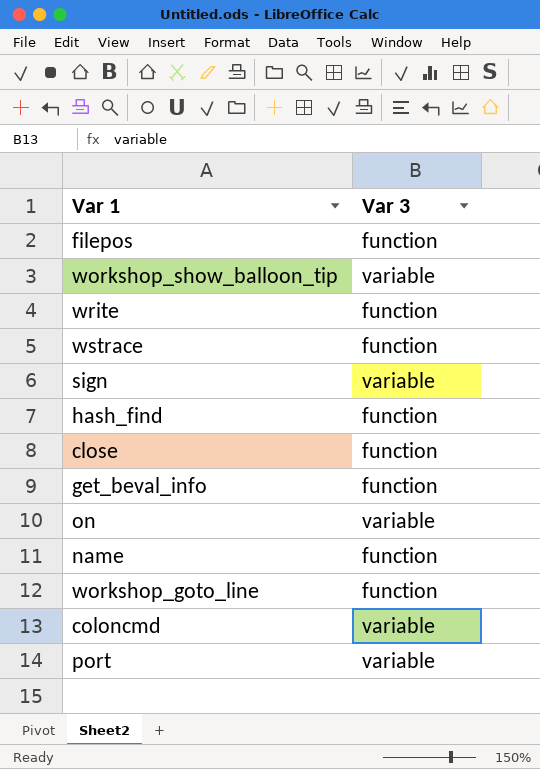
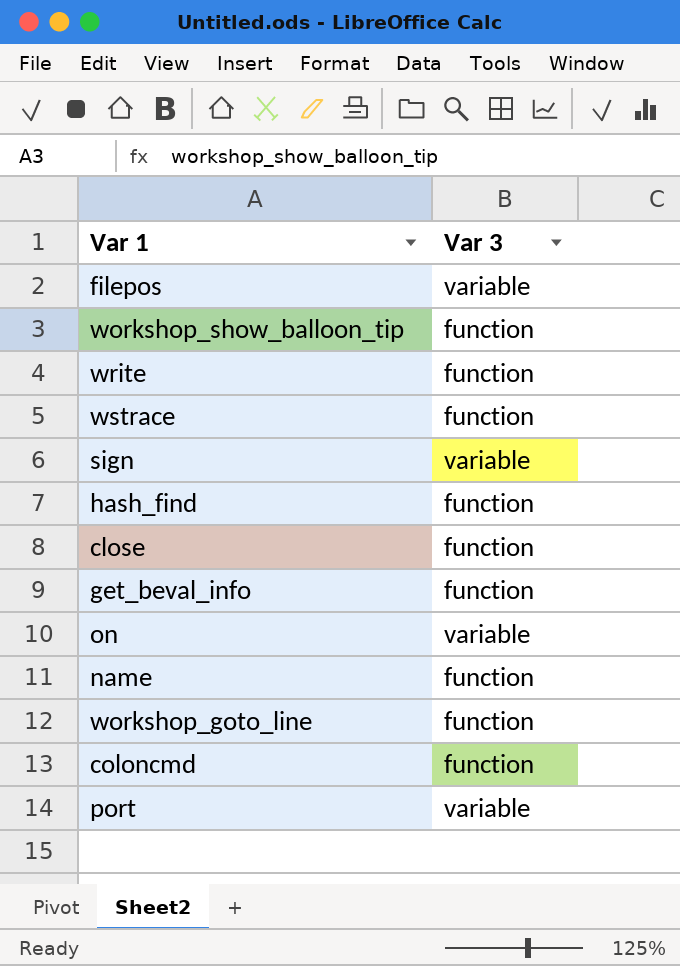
filepos | Var 3: function -> variable
workshop_show_balloon_tip | Var 3: variable -> function
coloncmd | Var 3: variable -> function

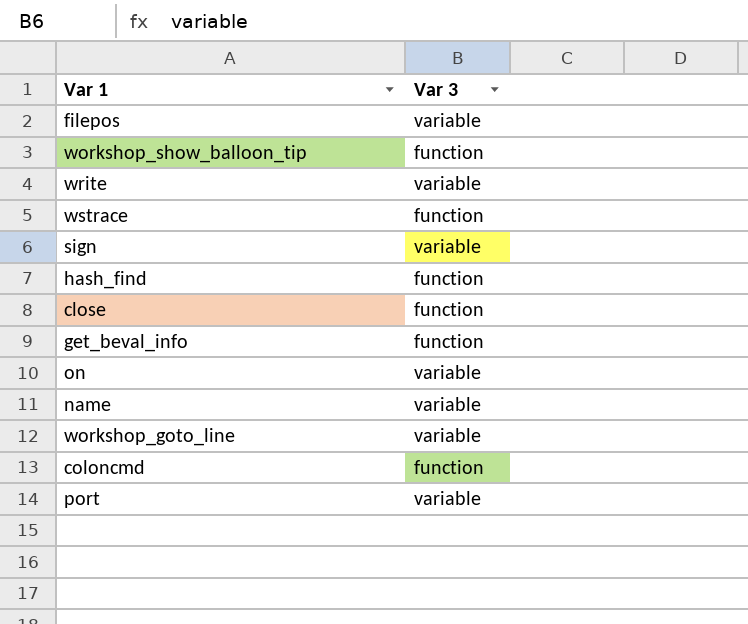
write | Var 3: function -> variable
name | Var 3: function -> variable
workshop_goto_line | Var 3: function -> variable

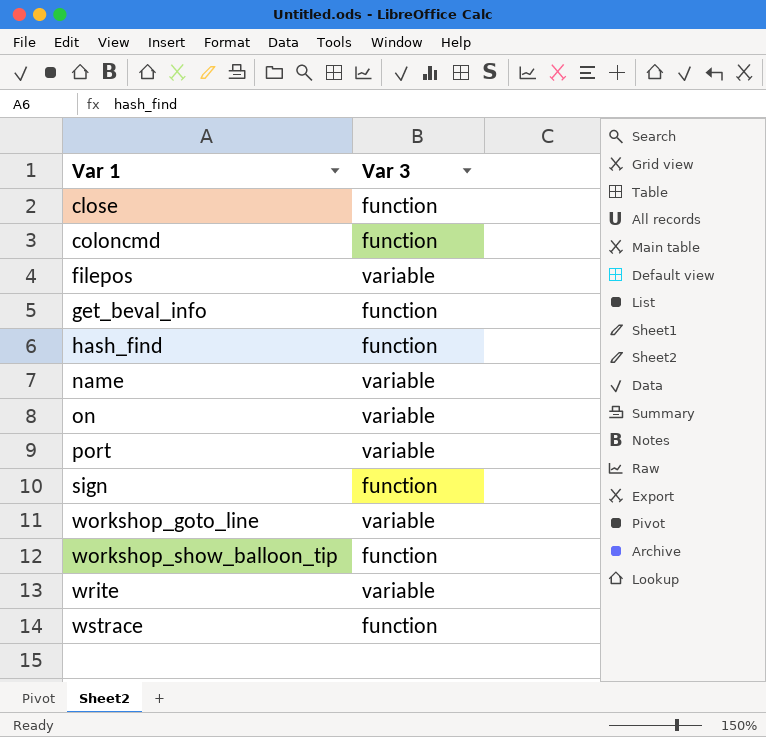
row order: none -> Var 1 ascending
sign | Var 3: variable -> function

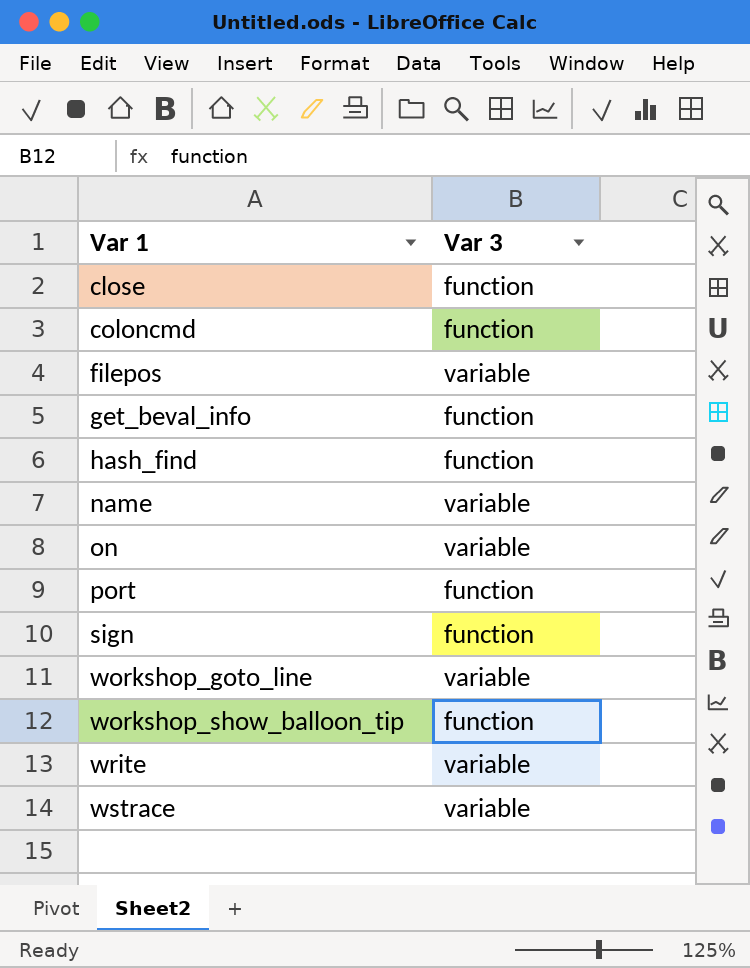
port | Var 3: variable -> function
wstrace | Var 3: function -> variable

